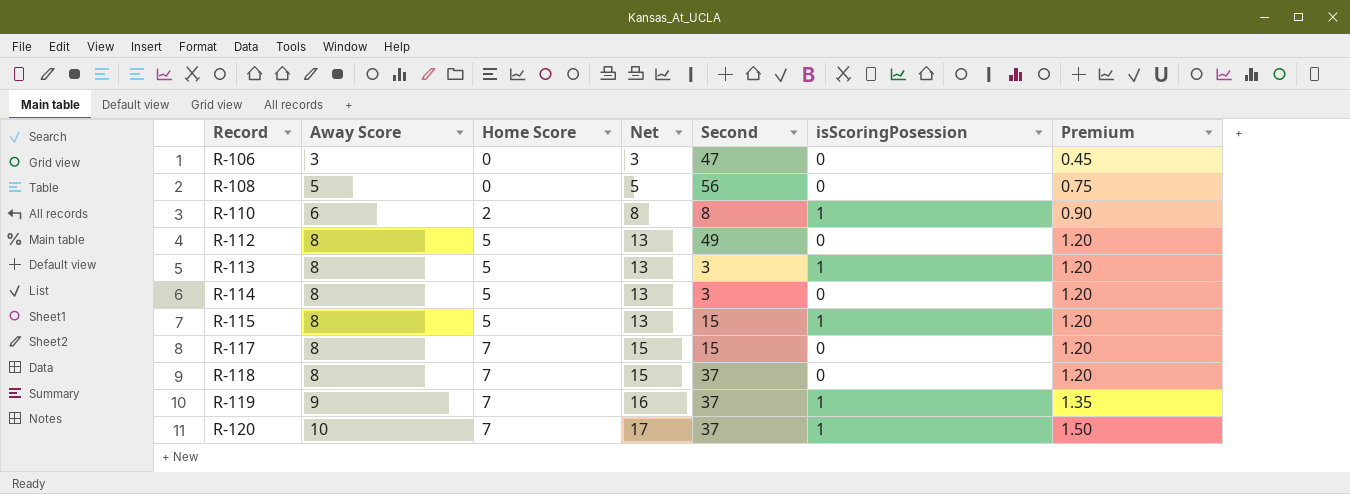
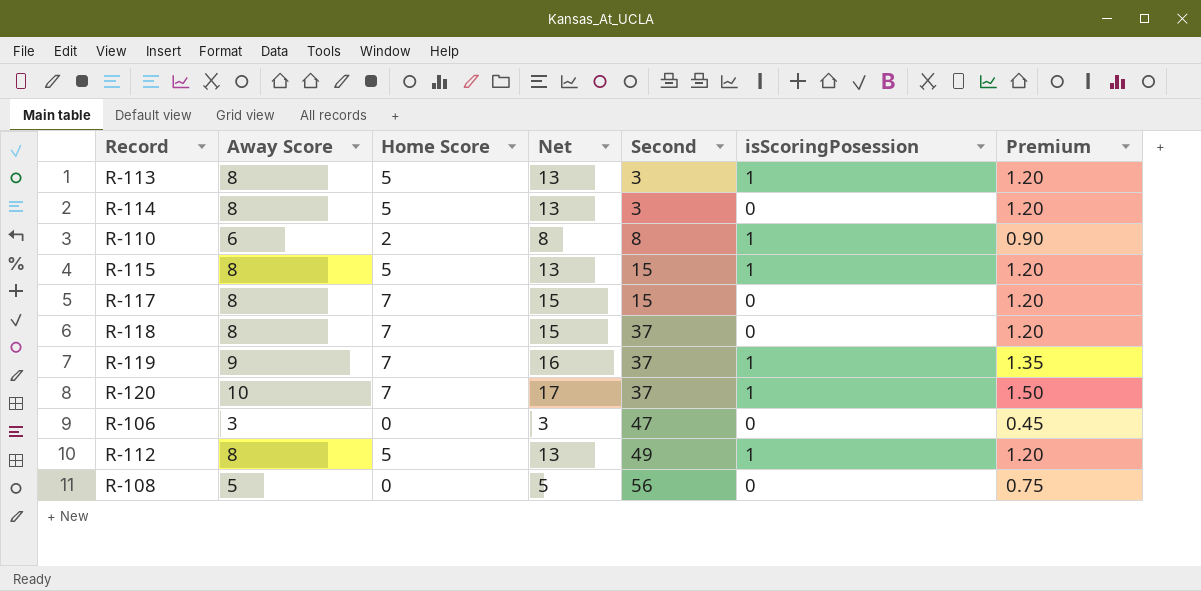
row order: Record ascending -> Second ascending
R-112 | isScoringPosession: 0 -> 1

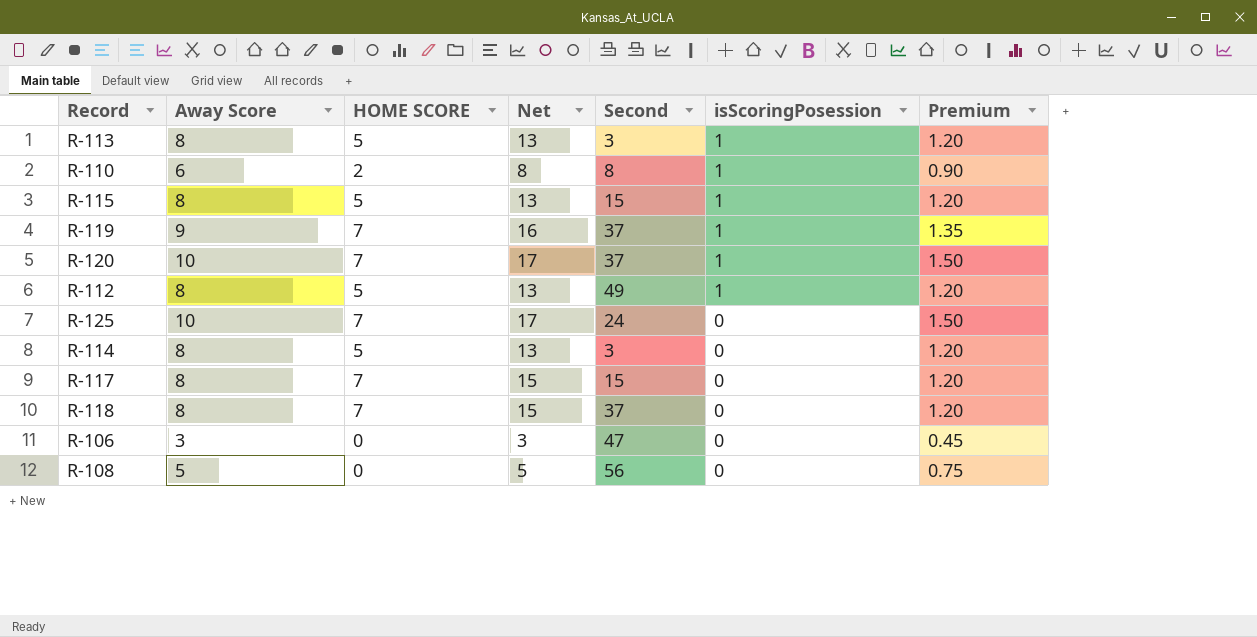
row order: Second ascending -> isScoringPosession descending
column name: Home Score -> HOME SCORE
row R-125: none -> 10 | 7 | 17 | 24 | 0 | 1.50

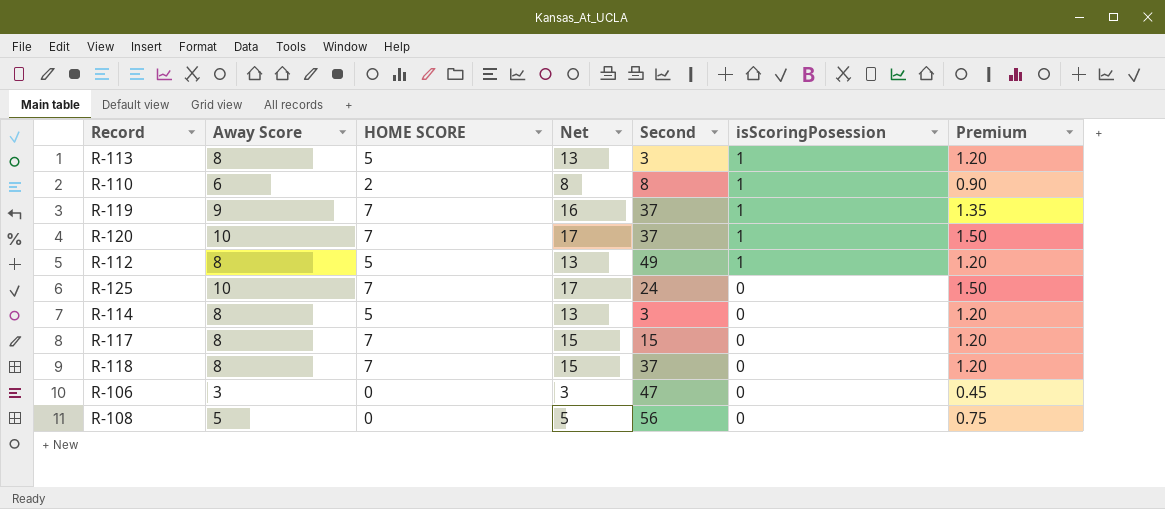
row R-115: 8 | 5 | 13 | 15 | 1 | 1.20 -> none

